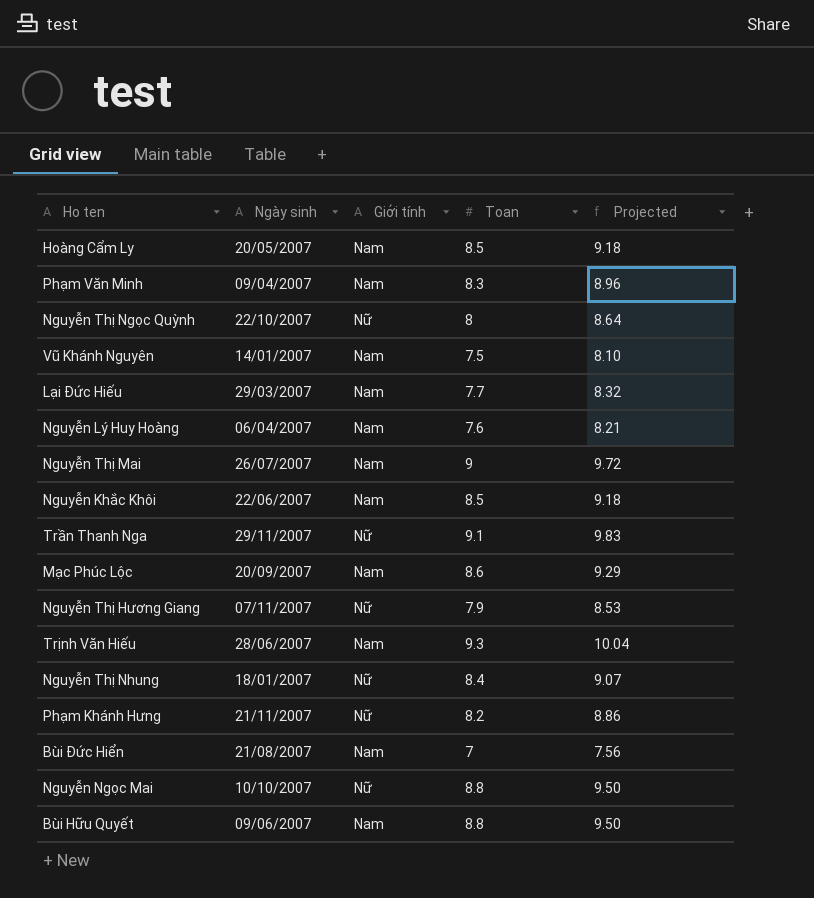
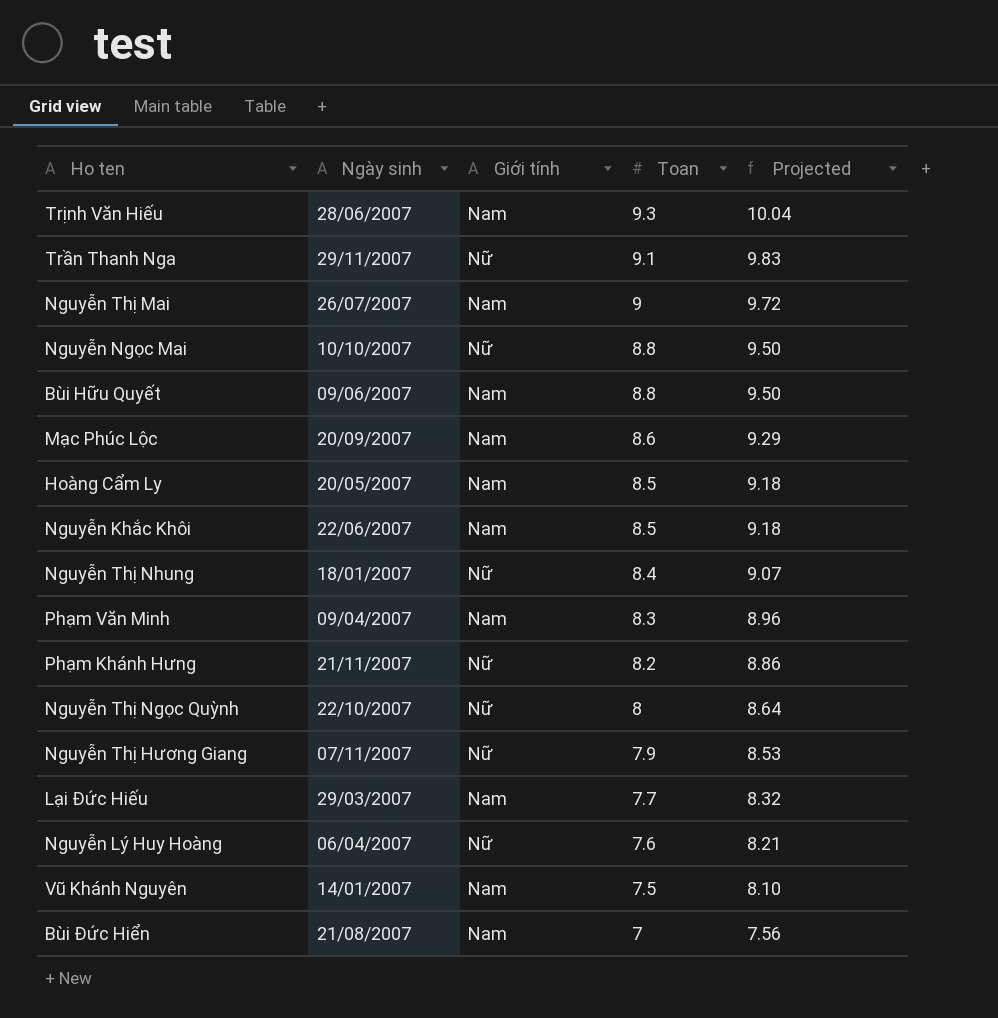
row order: none -> Toan descending
Nguyễn Lý Huy Hoàng | Giới tính: Nam -> Nữ

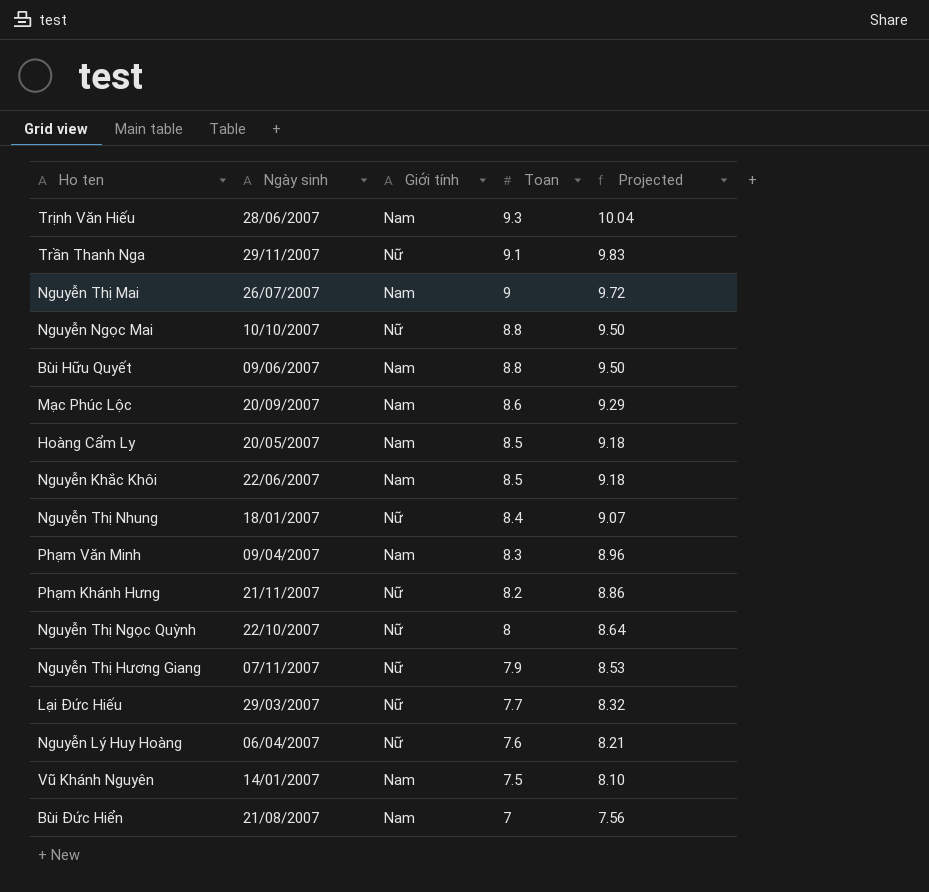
Lại Đức Hiếu | Giới tính: Nam -> Nữ

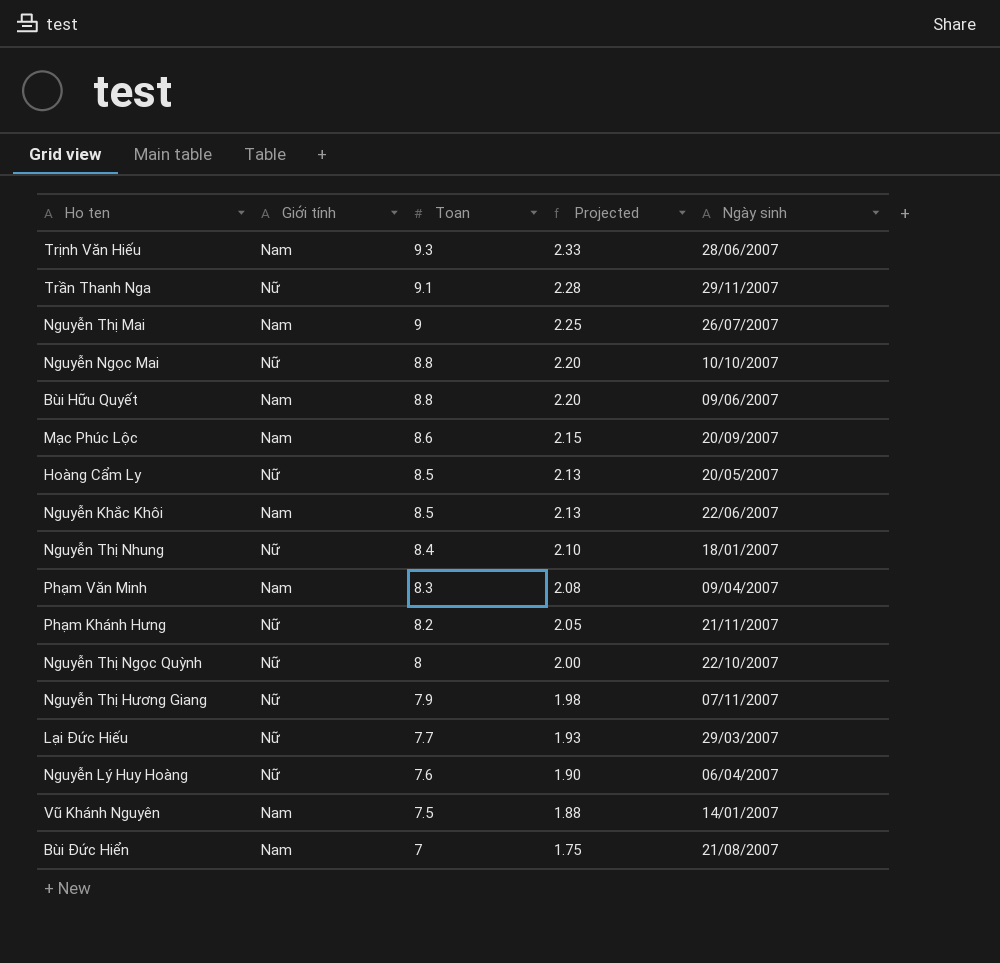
column Projected | formula: [Toan] * 1.08 -> [Toan] * 0.25
column Ngày sinh | position: 2 -> 5
Hoàng Cẩm Ly | Giới tính: Nam -> Nữ

